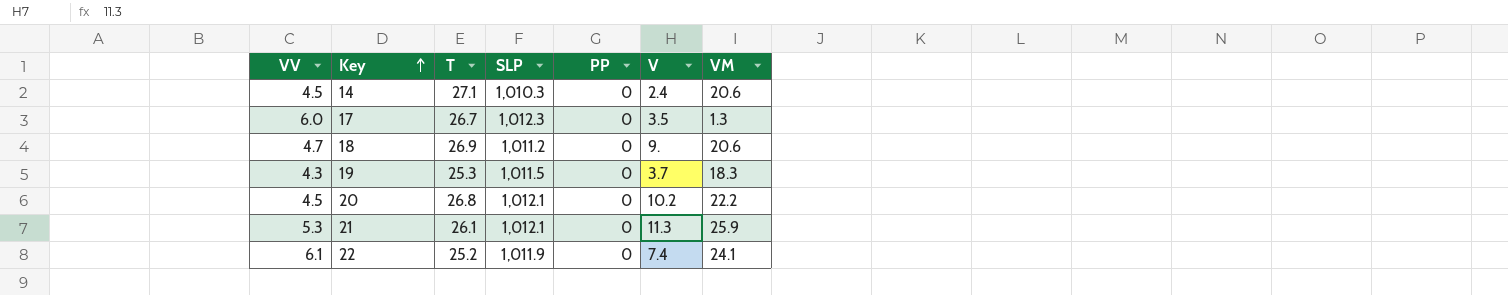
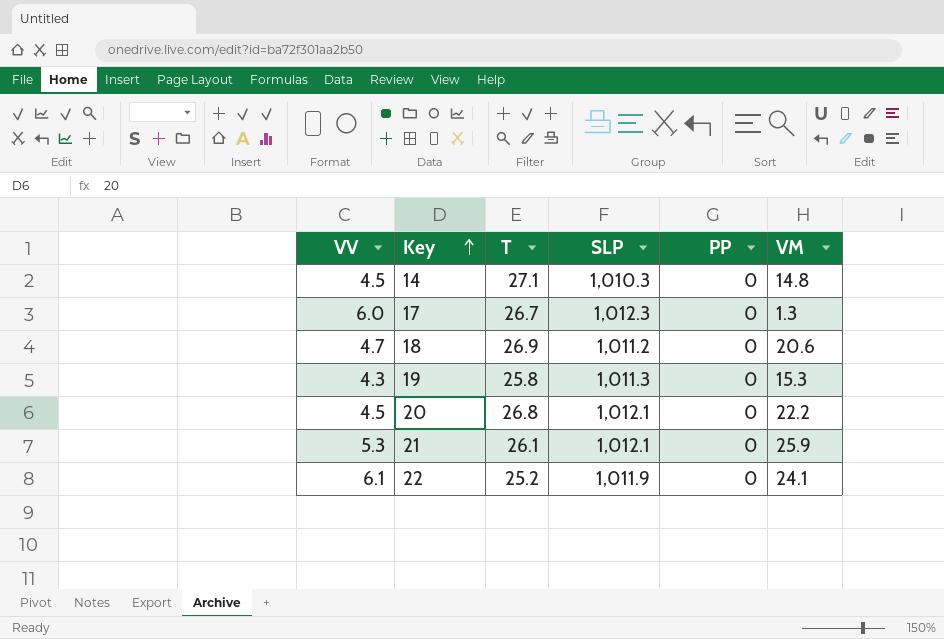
column V | position: 6 -> none
14 | VM: 20.6 -> 14.8
19 | T: 25.3 -> 25.8
19 | SLP: 1,011.5 -> 1,011.3
19 | VM: 18.3 -> 15.3

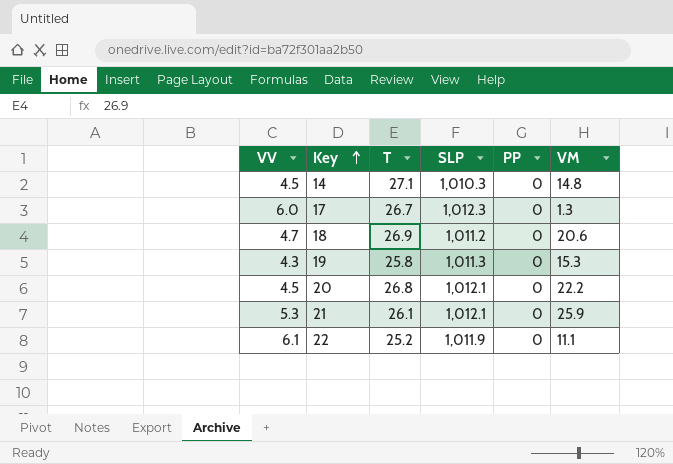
22 | VM: 24.1 -> 11.1

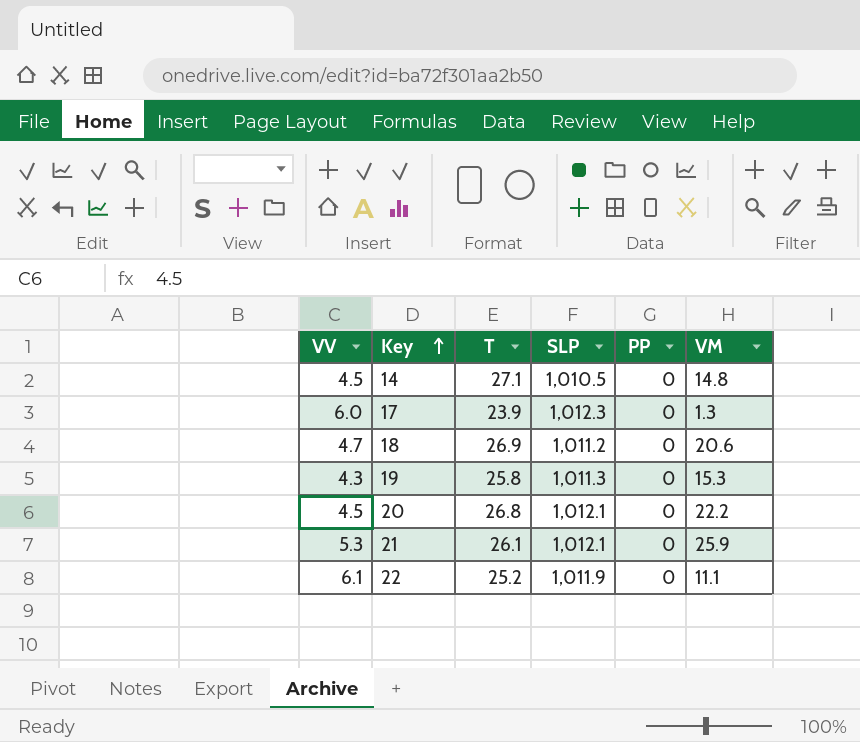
14 | SLP: 1,010.3 -> 1,010.5
17 | T: 26.7 -> 23.9

